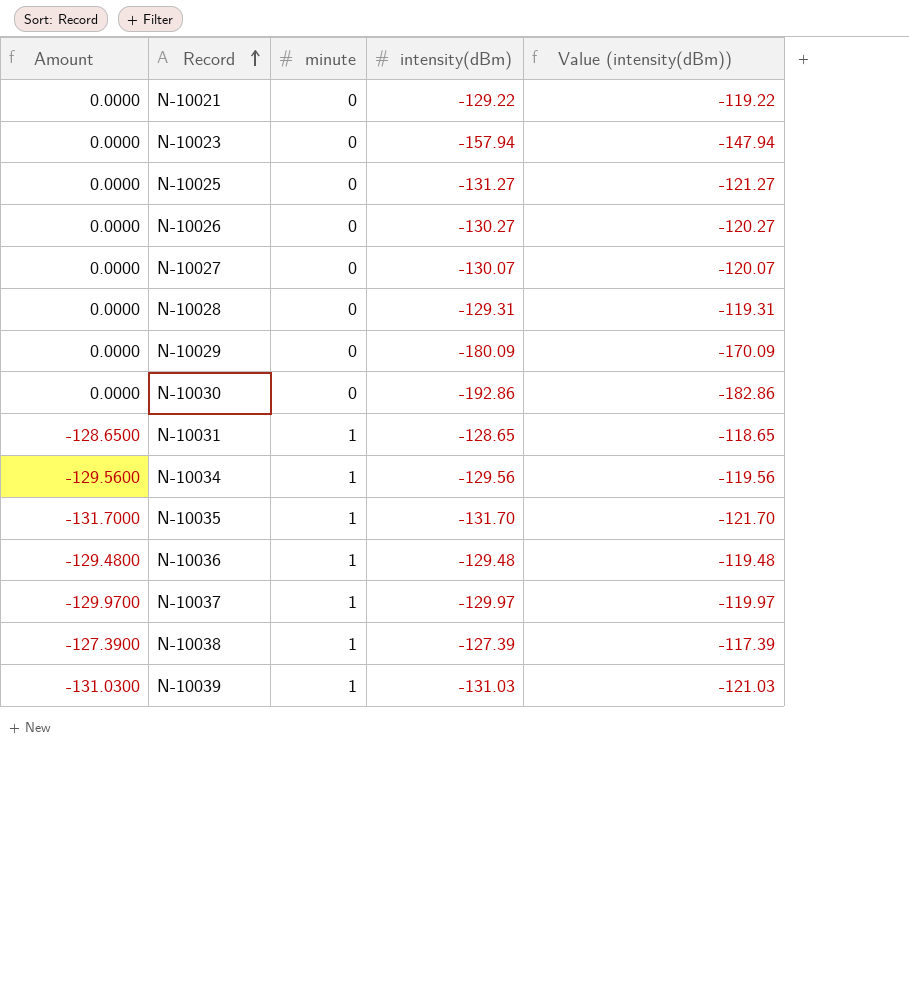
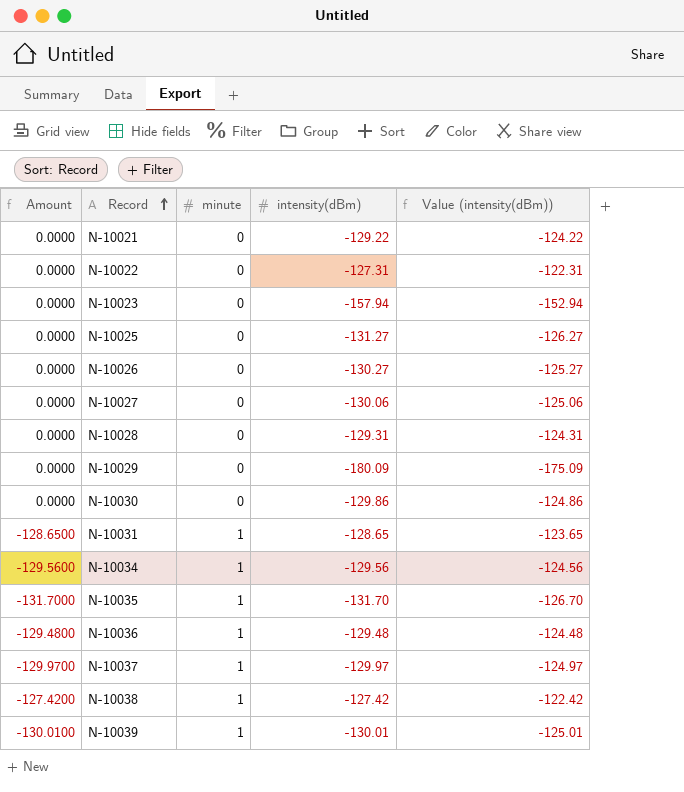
column Value (intensity(dBm)) | formula: [intensity(dBm)] + 10 -> [intensity(dBm)] + 5
row N-10022: none -> 0.0000 | 0 | -127.31 | -122.31
N-10027 | intensity(dBm): -130.07 -> -130.06
N-10030 | intensity(dBm): -192.86 -> -129.86
N-10038 | Amount: -127.3900 -> -127.4200
N-10038 | intensity(dBm): -127.39 -> -127.42
N-10039 | Amount: -131.0300 -> -130.0100
N-10039 | intensity(dBm): -131.03 -> -130.01

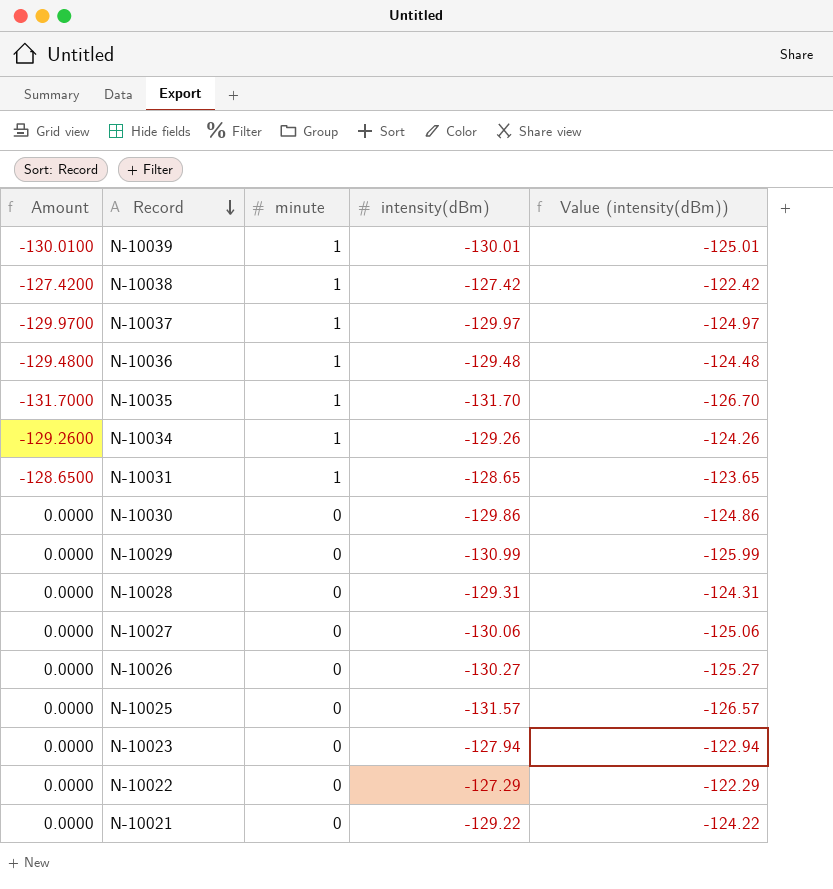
row order: Record ascending -> Record descending
N-10034 | Amount: -129.5600 -> -129.2600
N-10034 | intensity(dBm): -129.56 -> -129.26
N-10034 | Value (intensity(dBm)): -124.56 -> -124.26
N-10029 | intensity(dBm): -180.09 -> -130.99
N-10029 | Value (intensity(dBm)): -175.09 -> -125.99
N-10025 | intensity(dBm): -131.27 -> -131.57
N-10025 | Value (intensity(dBm)): -126.27 -> -126.57
N-10023 | intensity(dBm): -157.94 -> -127.94
N-10023 | Value (intensity(dBm)): -152.94 -> -122.94
N-10022 | intensity(dBm): -127.31 -> -127.29
N-10022 | Value (intensity(dBm)): -122.31 -> -122.29

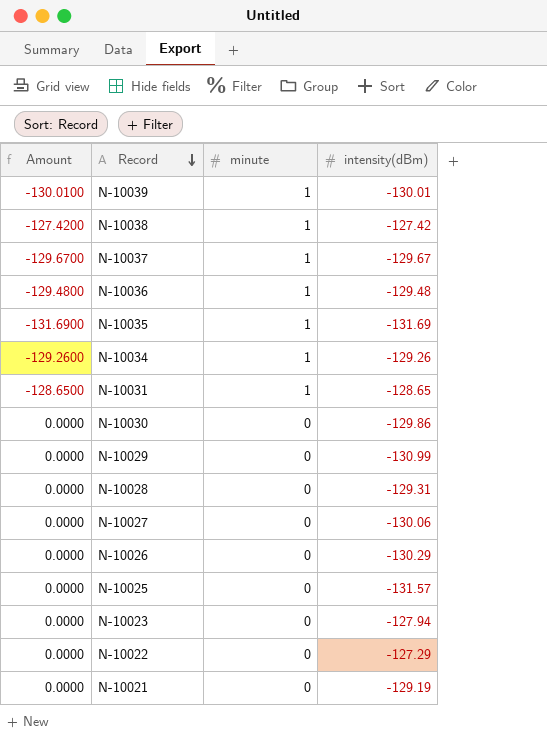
column Value (intensity(dBm)) | formula: [intensity(dBm)] + 5 -> none
N-10037 | Amount: -129.9700 -> -129.6700
N-10037 | intensity(dBm): -129.97 -> -129.67
N-10035 | Amount: -131.7000 -> -131.6900
N-10035 | intensity(dBm): -131.70 -> -131.69
N-10026 | intensity(dBm): -130.27 -> -130.29
N-10021 | intensity(dBm): -129.22 -> -129.19

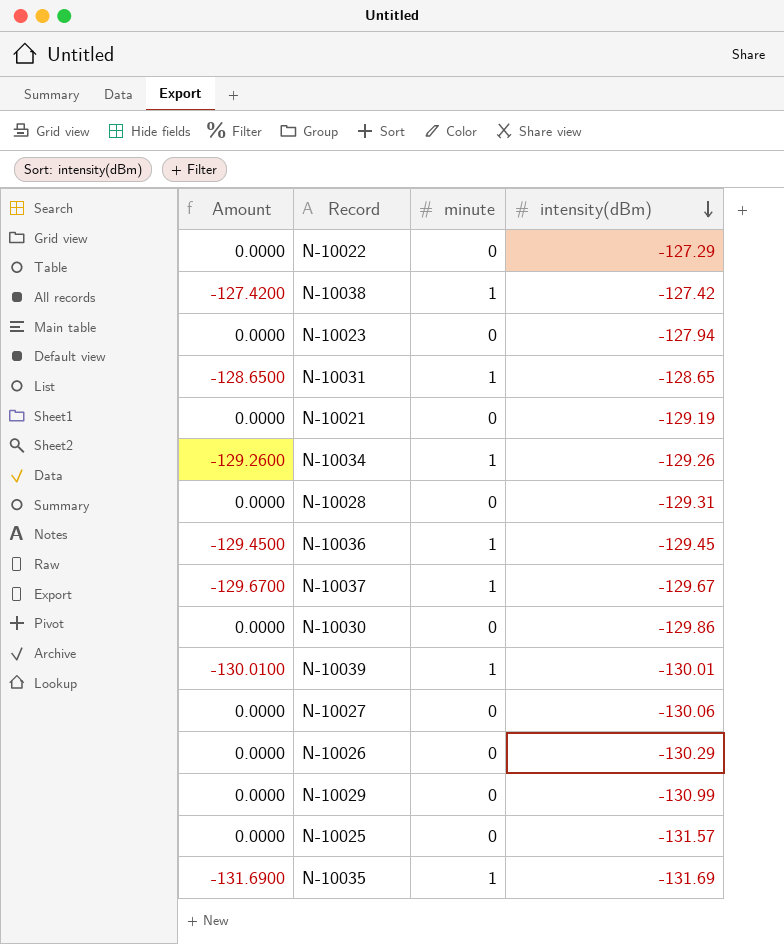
row order: Record descending -> intensity(dBm) descending
N-10036 | Amount: -129.4800 -> -129.4500
N-10036 | intensity(dBm): -129.48 -> -129.45

